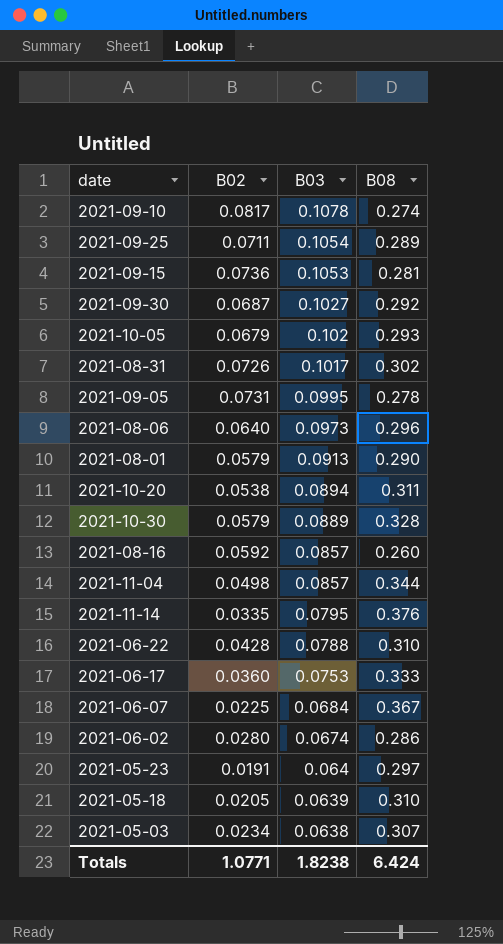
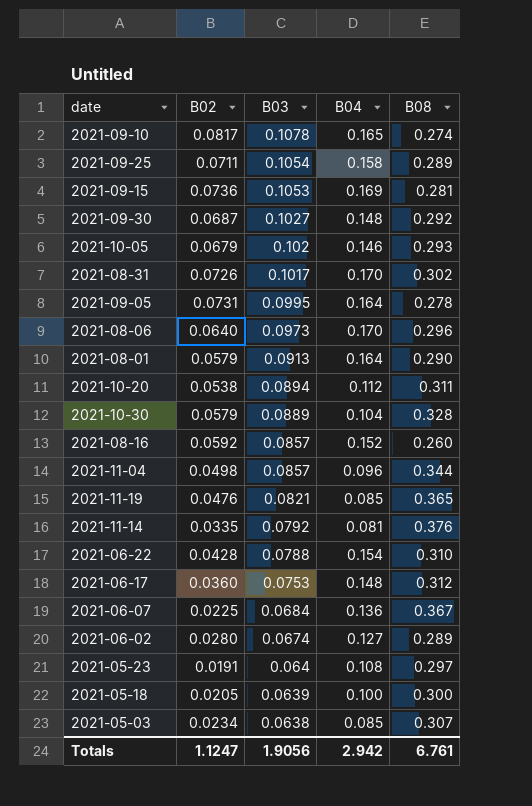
column B04 | position: none -> 4
row 2021-11-19: none -> 0.0476 | 0.0821 | 0.085 | 0.365
2021-11-14 | B03: 0.0795 -> 0.0792
2021-06-17 | B08: 0.333 -> 0.312
2021-06-02 | B08: 0.286 -> 0.289
2021-05-18 | B08: 0.310 -> 0.300
Totals | B02: 1.0771 -> 1.1247
Totals | B03: 1.8238 -> 1.9056
Totals | B08: 6.424 -> 6.761

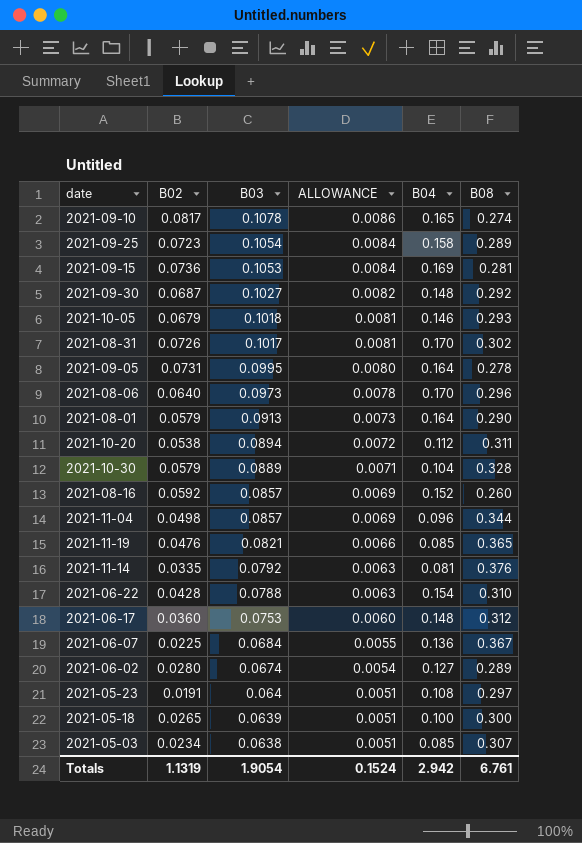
column ALLOWANCE | formula: none -> [B03] * 0.08
2021-09-25 | B02: 0.0711 -> 0.0723
2021-10-05 | B03: 0.102 -> 0.1018
2021-05-18 | B02: 0.0205 -> 0.0265
Totals | B02: 1.1247 -> 1.1319
Totals | B03: 1.9056 -> 1.9054

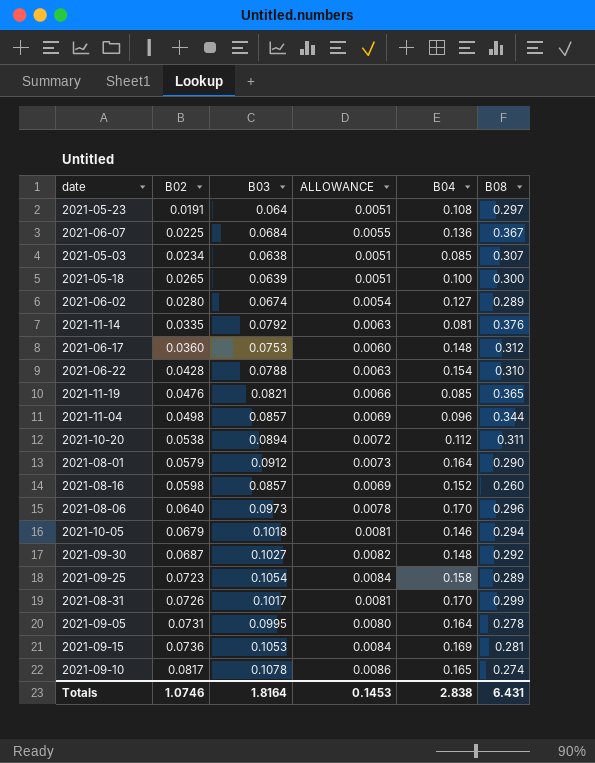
row order: B03 descending -> B02 ascending
row 2021-10-30: 0.0579 | 0.0889 | 0.0071 | 0.104 | 0.328 -> none
2021-08-01 | B03: 0.0913 -> 0.0912
2021-08-16 | B02: 0.0592 -> 0.0598
2021-10-05 | B08: 0.293 -> 0.294
2021-08-31 | B08: 0.302 -> 0.299
Totals | B02: 1.1319 -> 1.0746
Totals | B03: 1.9054 -> 1.8164
Totals | ALLOWANCE: 0.1524 -> 0.1453
Totals | B04: 2.942 -> 2.838
Totals | B08: 6.761 -> 6.431

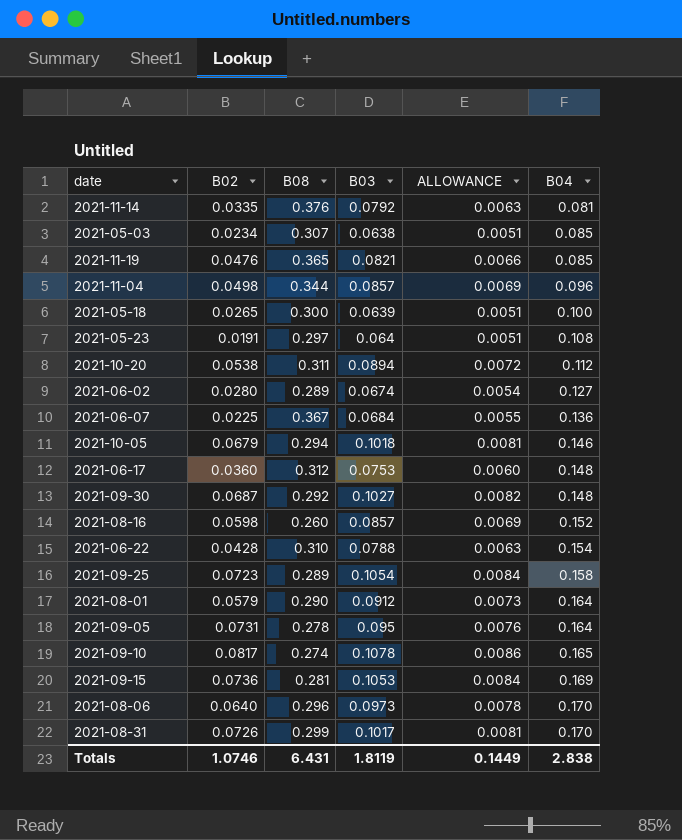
row order: B02 ascending -> B04 ascending
column B08 | position: 6 -> 3
2021-09-05 | B03: 0.0995 -> 0.095
2021-09-05 | ALLOWANCE: 0.0080 -> 0.0076
Totals | B03: 1.8164 -> 1.8119
Totals | ALLOWANCE: 0.1453 -> 0.1449

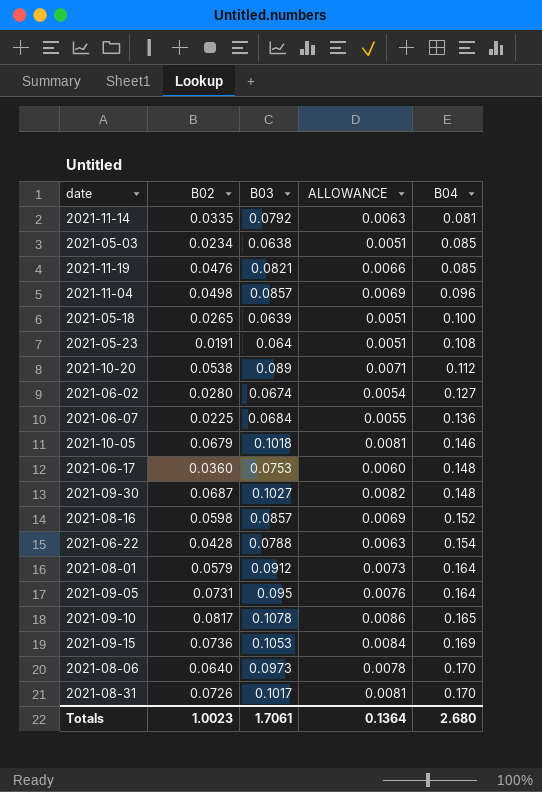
column B08 | position: 3 -> none
row 2021-09-25: 0.0723 | 0.289 | 0.1054 | 0.0084 | 0.158 -> none
2021-10-20 | B03: 0.0894 -> 0.089
2021-10-20 | ALLOWANCE: 0.0072 -> 0.0071
Totals | B02: 1.0746 -> 1.0023
Totals | B03: 1.8119 -> 1.7061
Totals | ALLOWANCE: 0.1449 -> 0.1364
Totals | B04: 2.838 -> 2.680

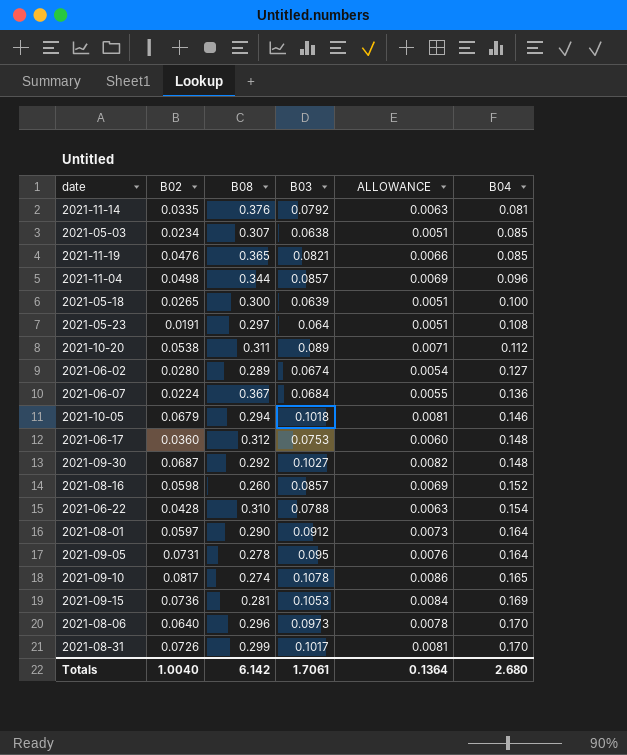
column B08 | position: none -> 3
2021-06-07 | B02: 0.0225 -> 0.0224
2021-08-01 | B02: 0.0579 -> 0.0597
Totals | B02: 1.0023 -> 1.0040

